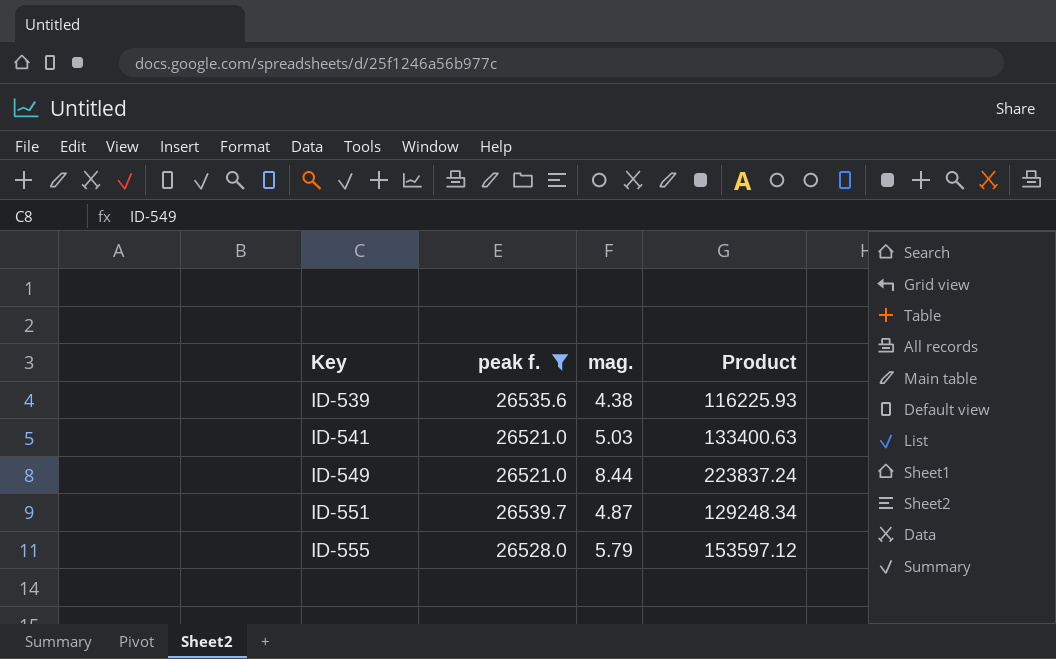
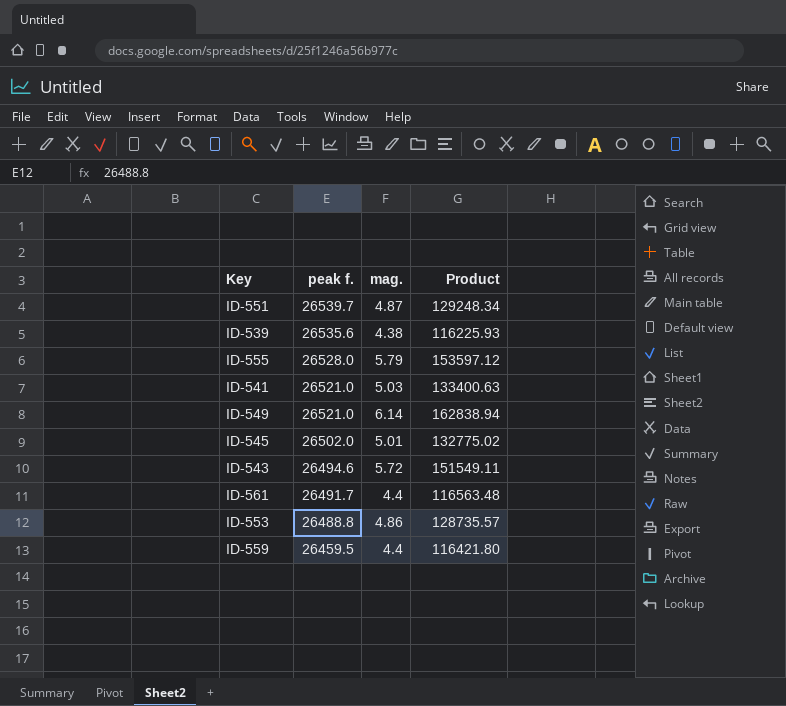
filter: peak f. >= 26521.0 -> none
row order: Key ascending -> peak f. descending
ID-549 | mag.: 8.44 -> 6.14
ID-549 | Product: 223837.24 -> 162838.94

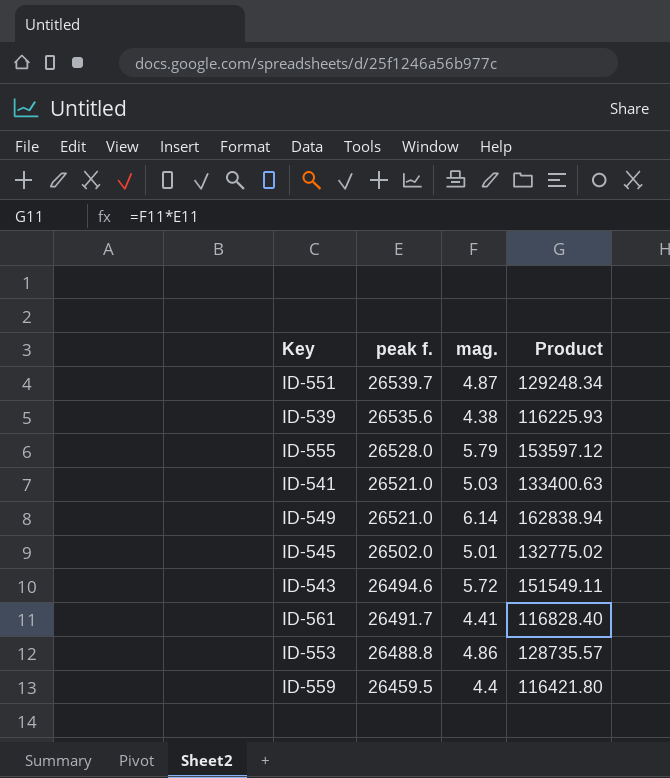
ID-561 | mag.: 4.4 -> 4.41
ID-561 | Product: 116563.48 -> 116828.40

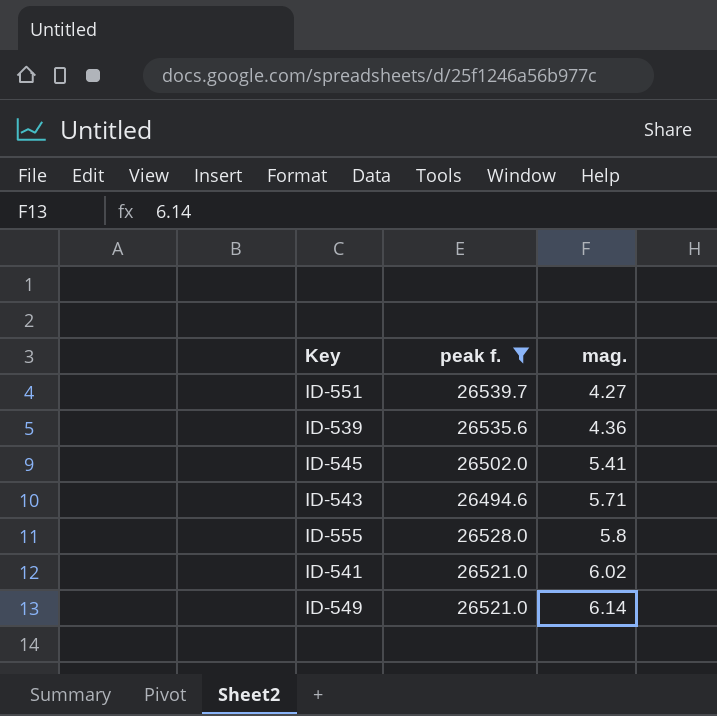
filter: none -> peak f. >= 26494.6
row order: peak f. descending -> mag. ascending
column Product | formula: [peak f.] * [mag.] -> none
ID-551 | mag.: 4.87 -> 4.27
ID-539 | mag.: 4.38 -> 4.36
ID-545 | mag.: 5.01 -> 5.41
ID-543 | mag.: 5.72 -> 5.71
ID-555 | mag.: 5.79 -> 5.8
ID-541 | mag.: 5.03 -> 6.02

